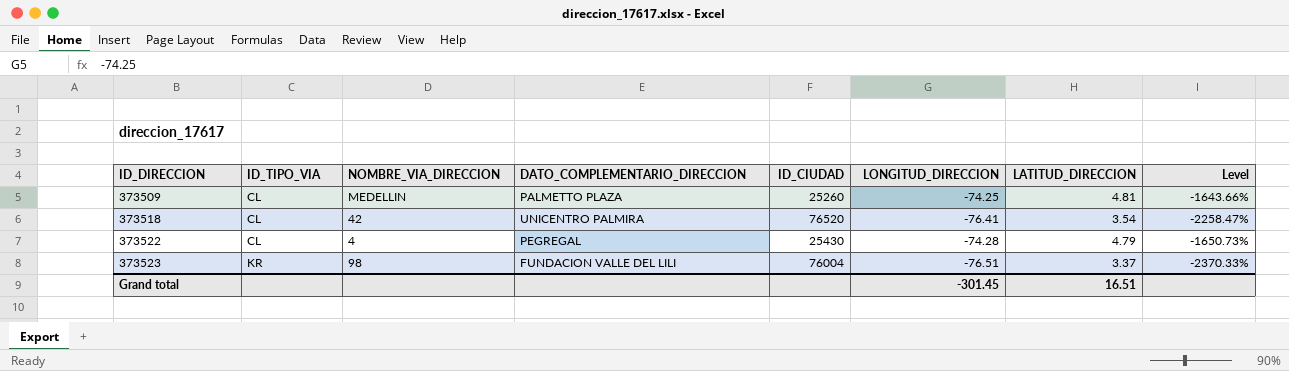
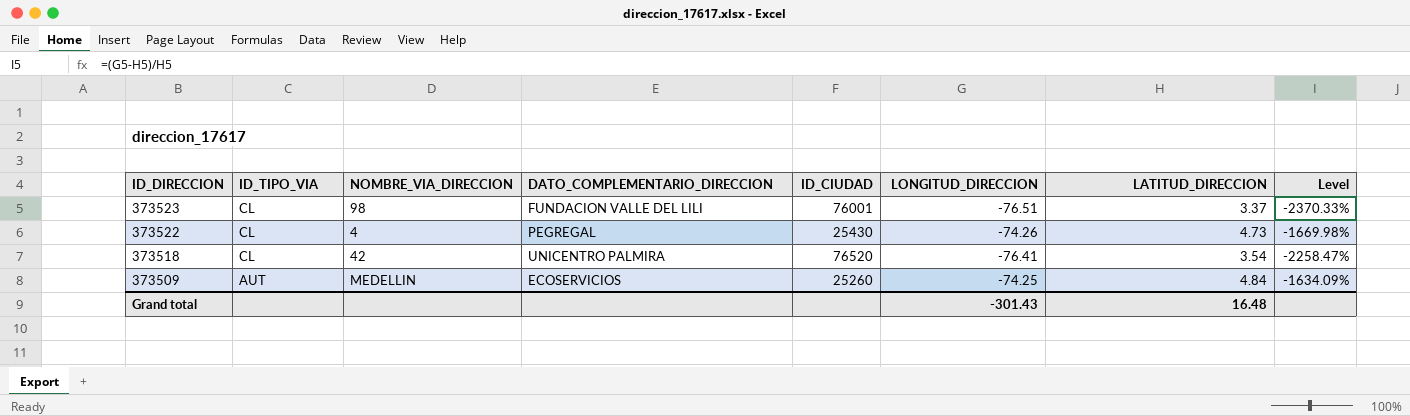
row order: ID_DIRECCION ascending -> ID_DIRECCION descending
373523 | ID_TIPO_VIA: KR -> CL
373523 | ID_CIUDAD: 76004 -> 76001
373522 | LONGITUD_DIRECCION: -74.28 -> -74.26
373522 | LATITUD_DIRECCION: 4.79 -> 4.73
373522 | Level: -1650.73% -> -1669.98%
373509 | ID_TIPO_VIA: CL -> AUT
373509 | DATO_COMPLEMENTARIO_DIRECCION: PALMETTO PLAZA -> ECOSERVICIOS
373509 | LATITUD_DIRECCION: 4.81 -> 4.84
373509 | Level: -1643.66% -> -1634.09%
Grand total | LONGITUD_DIRECCION: -301.45 -> -301.43
Grand total | LATITUD_DIRECCION: 16.51 -> 16.48

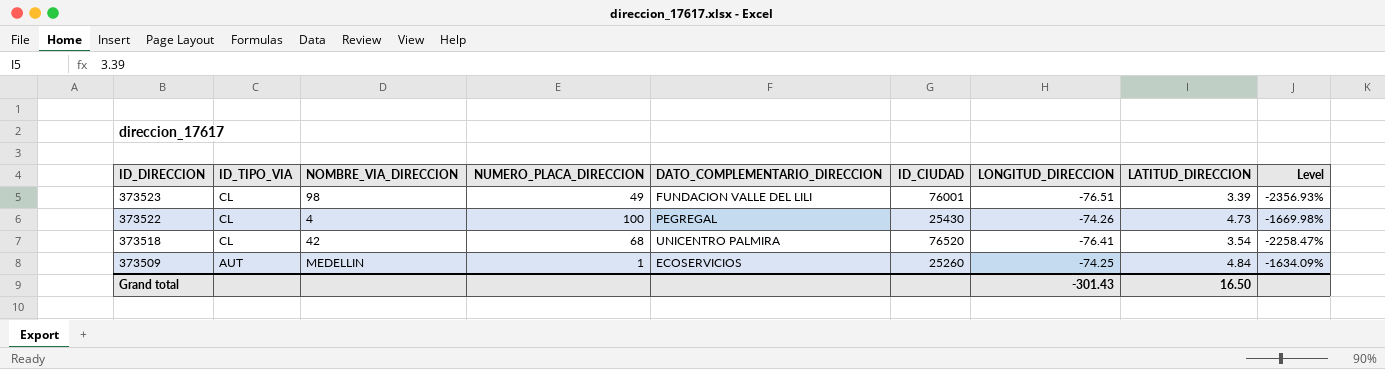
column NUMERO_PLACA_DIRECCION | position: none -> 4
373523 | LATITUD_DIRECCION: 3.37 -> 3.39
373523 | Level: -2370.33% -> -2356.93%
Grand total | LATITUD_DIRECCION: 16.48 -> 16.50

